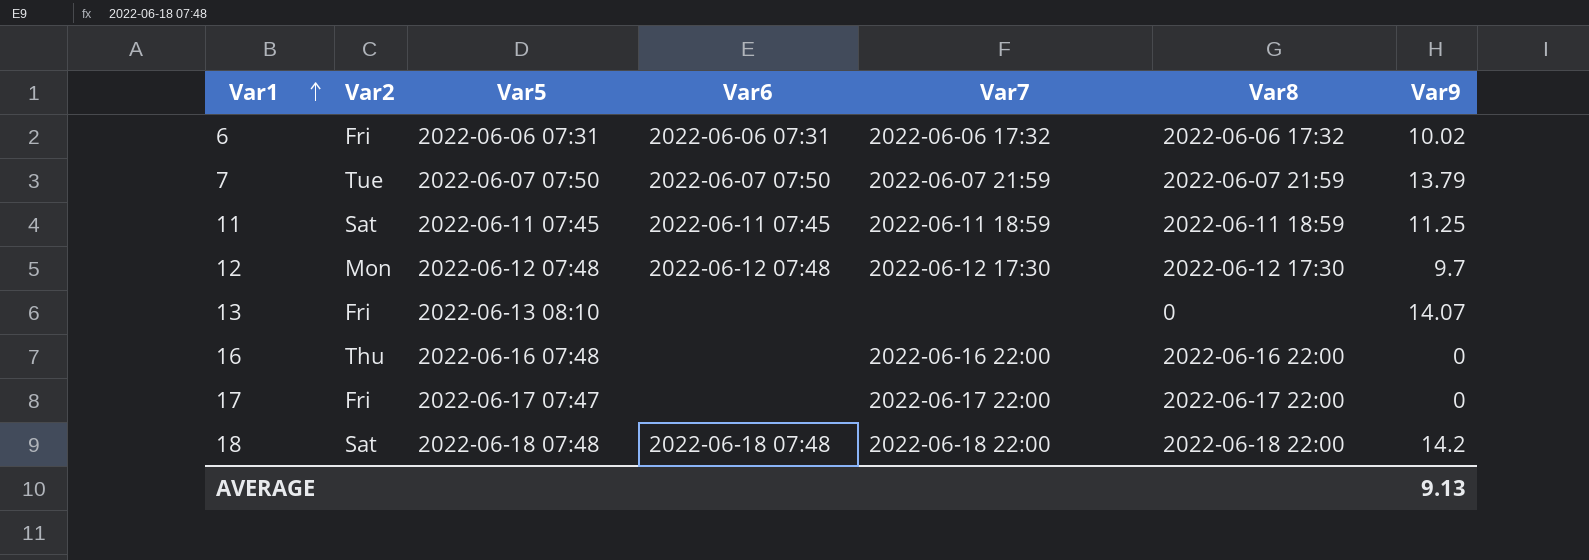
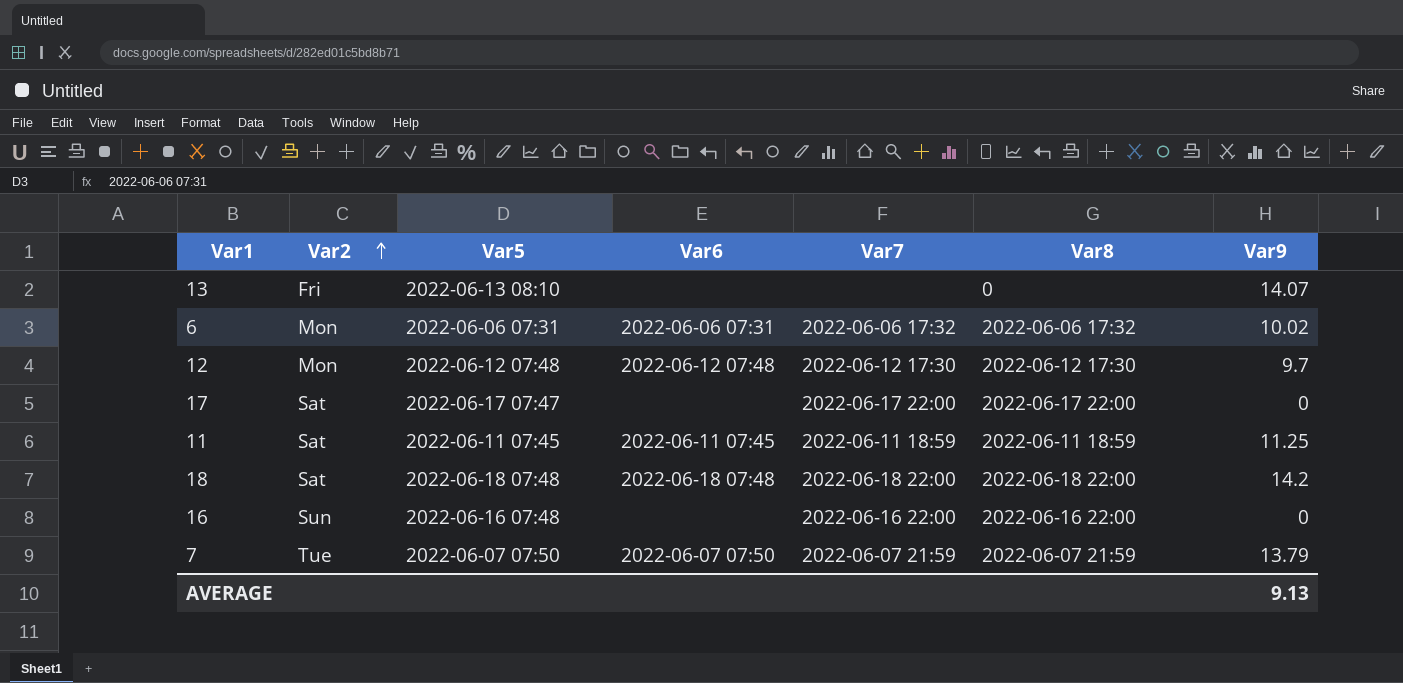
row order: Var1 ascending -> Var2 ascending
6 | Var2: Fri -> Mon
17 | Var2: Fri -> Sat
16 | Var2: Thu -> Sun

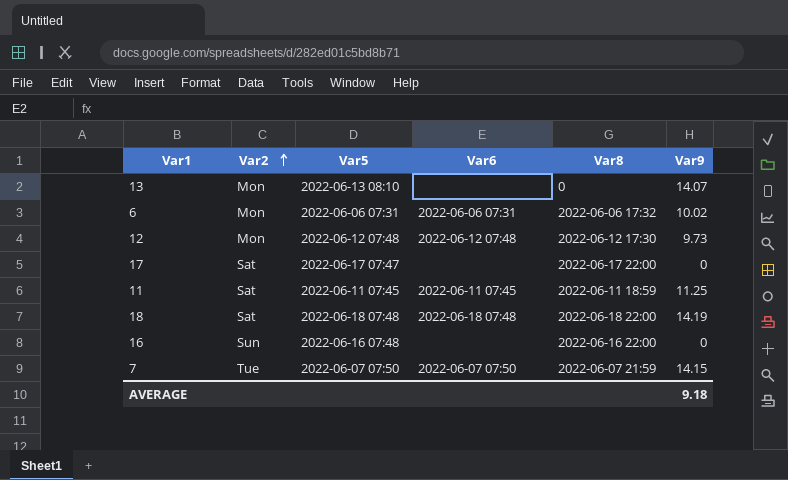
column Var7 | position: 5 -> none
13 | Var2: Fri -> Mon
12 | Var9: 9.7 -> 9.73
18 | Var9: 14.2 -> 14.19
7 | Var9: 13.79 -> 14.15
AVERAGE | Var9: 9.13 -> 9.18

